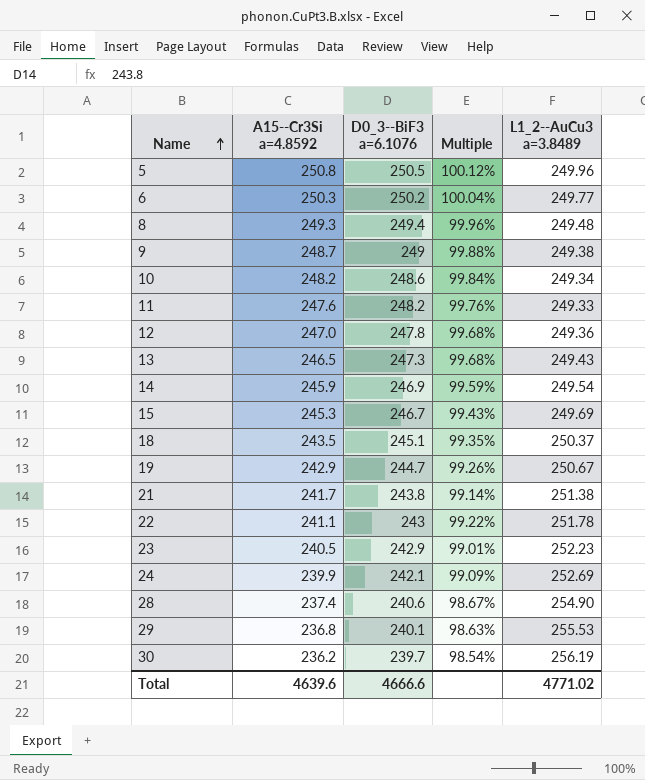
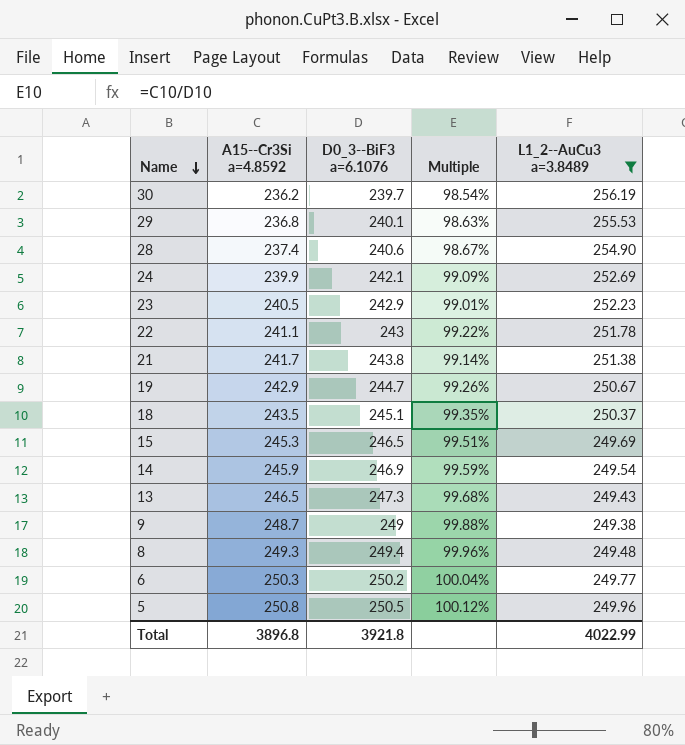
filter: none -> L1_2--AuCu3 a=3.8489 >= 249.38
row order: Name ascending -> Name descending
15 | D0_3--BiF3 a=6.1076: 246.7 -> 246.5
15 | Multiple: 99.43% -> 99.51%
Total | A15--Cr3Si a=4.8592: 4639.6 -> 3896.8
Total | D0_3--BiF3 a=6.1076: 4666.6 -> 3921.8
Total | L1_2--AuCu3 a=3.8489: 4771.02 -> 4022.99

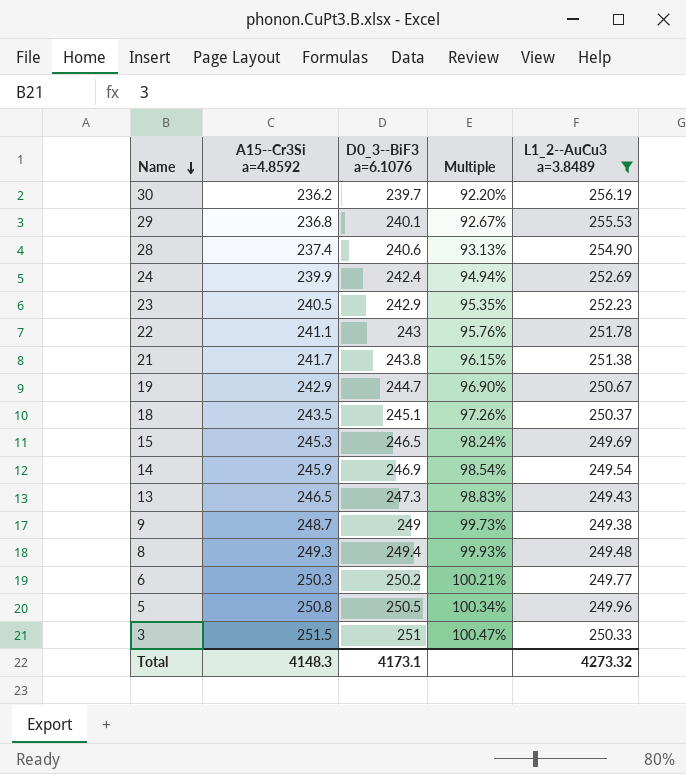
column Multiple | formula: [A15--Cr3Si a=4.8592] / [D0_3--BiF3 a=6.1076] -> [A15--Cr3Si a=4.8592] / [L1_2--AuCu3 a=3.8489]
24 | D0_3--BiF3 a=6.1076: 242.1 -> 242.4
row 3: none -> 251.5 | 251 | 100.47% | 250.33
Total | A15--Cr3Si a=4.8592: 3896.8 -> 4148.3
Total | D0_3--BiF3 a=6.1076: 3921.8 -> 4173.1
Total | L1_2--AuCu3 a=3.8489: 4022.99 -> 4273.32

